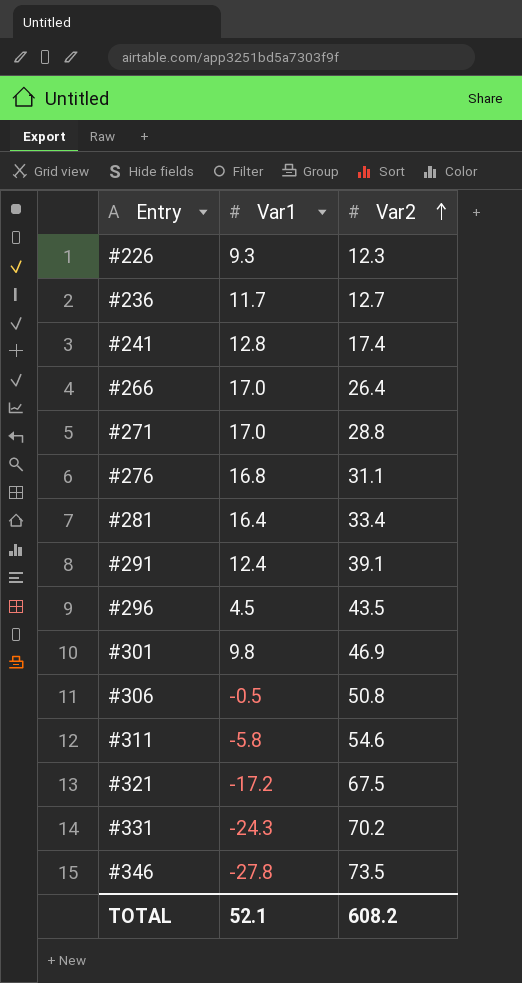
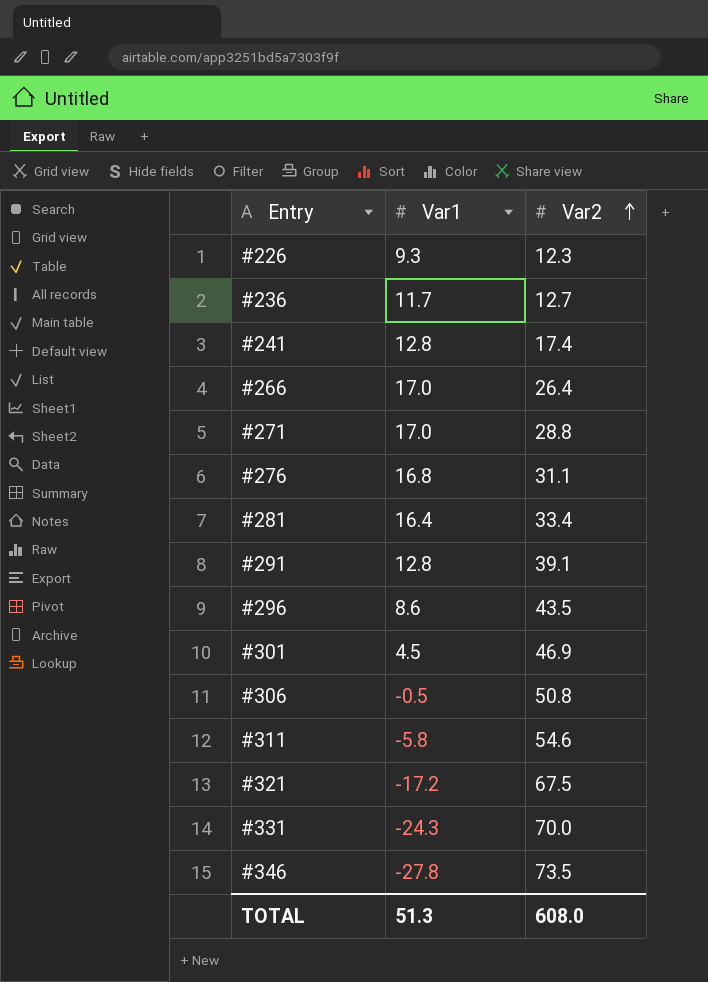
#291 | Var1: 12.4 -> 12.8
#296 | Var1: 4.5 -> 8.6
#301 | Var1: 9.8 -> 4.5
#331 | Var2: 70.2 -> 70.0
TOTAL | Var1: 52.1 -> 51.3
TOTAL | Var2: 608.2 -> 608.0

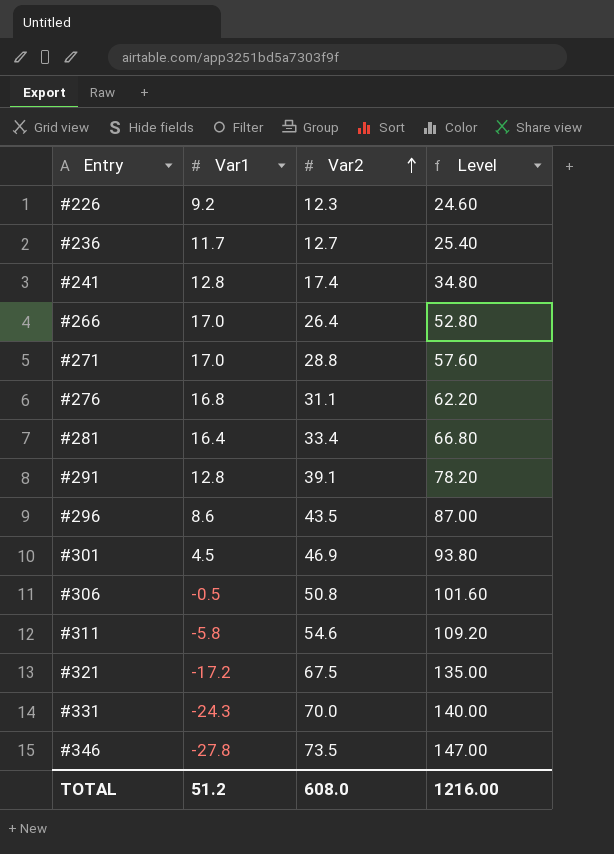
column Level | formula: none -> [Var2] * 2
#226 | Var1: 9.3 -> 9.2
TOTAL | Var1: 51.3 -> 51.2

